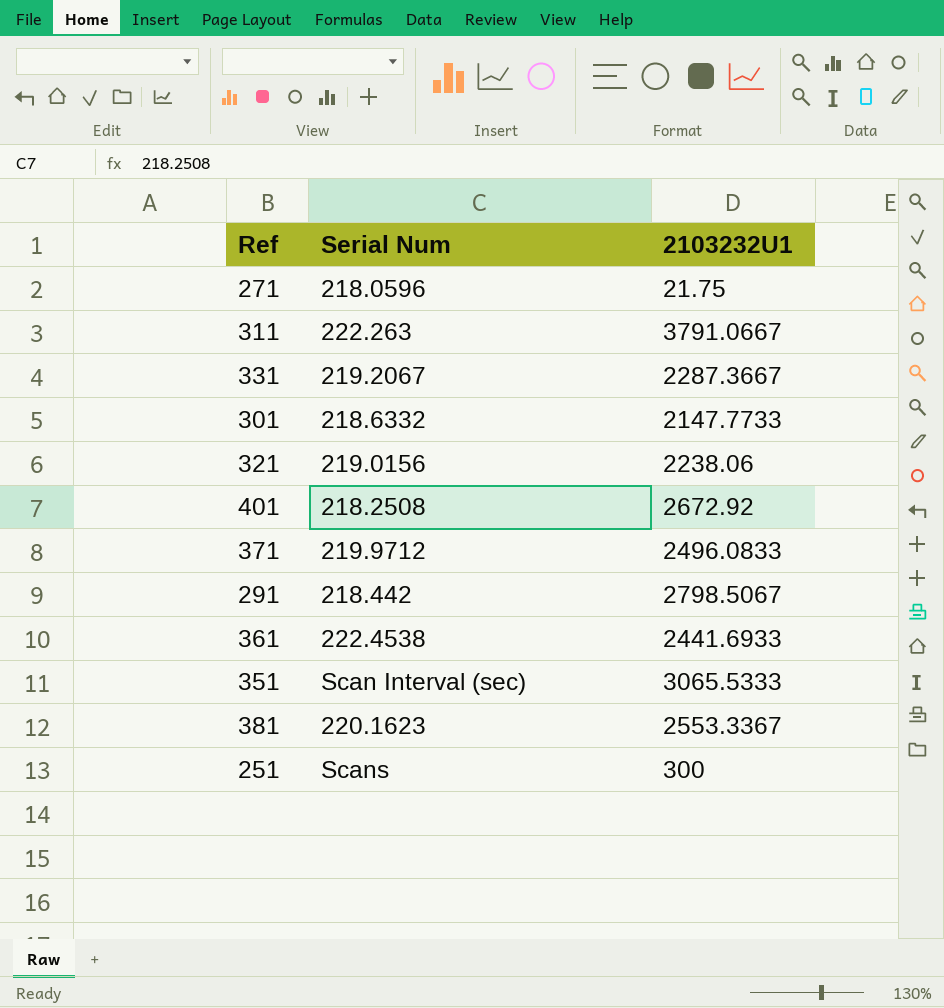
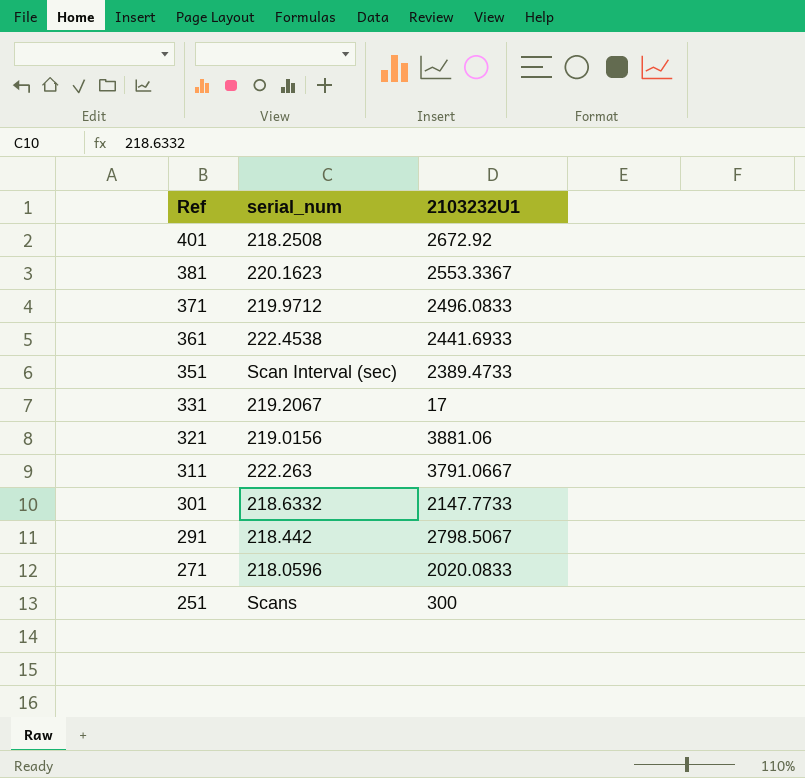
row order: none -> Ref descending
column name: Serial Num -> serial_num
351 | 2103232U1: 3065.5333 -> 2389.4733
331 | 2103232U1: 2287.3667 -> 17
321 | 2103232U1: 2238.06 -> 3881.06
271 | 2103232U1: 21.75 -> 2020.0833

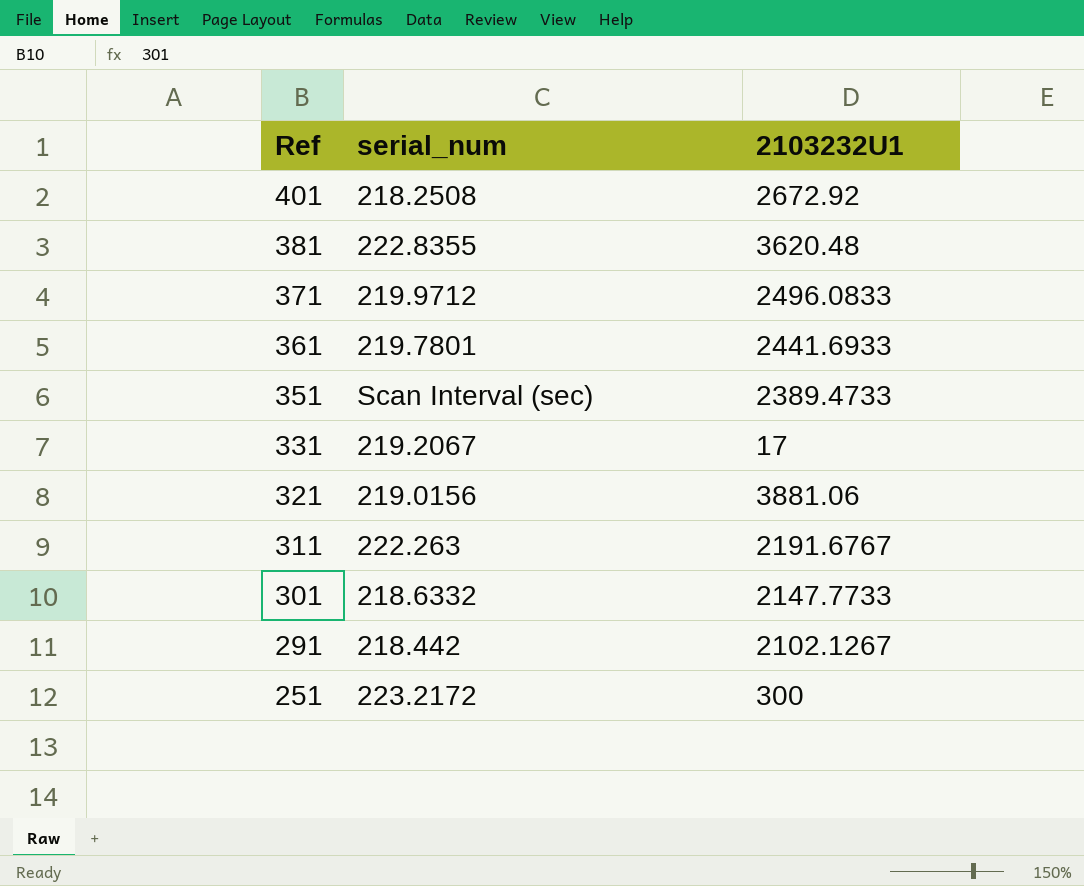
row 271: 218.0596 | 2020.0833 -> none
381 | serial_num: 220.1623 -> 222.8355
381 | 2103232U1: 2553.3367 -> 3620.48
361 | serial_num: 222.4538 -> 219.7801
311 | 2103232U1: 3791.0667 -> 2191.6767
291 | 2103232U1: 2798.5067 -> 2102.1267
251 | serial_num: Scans -> 223.2172

